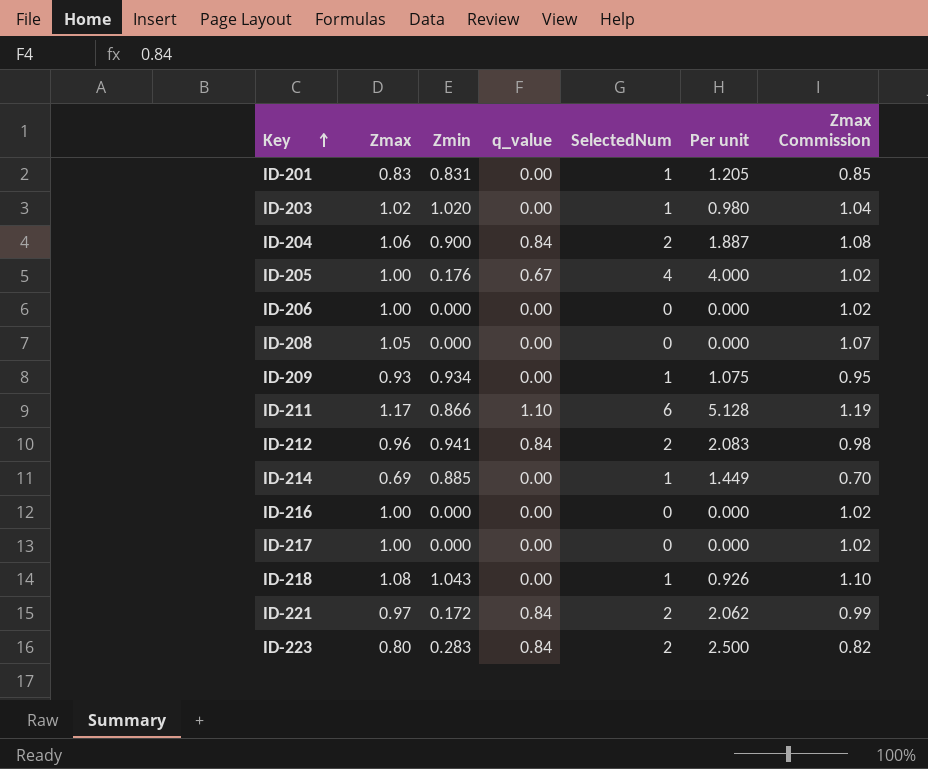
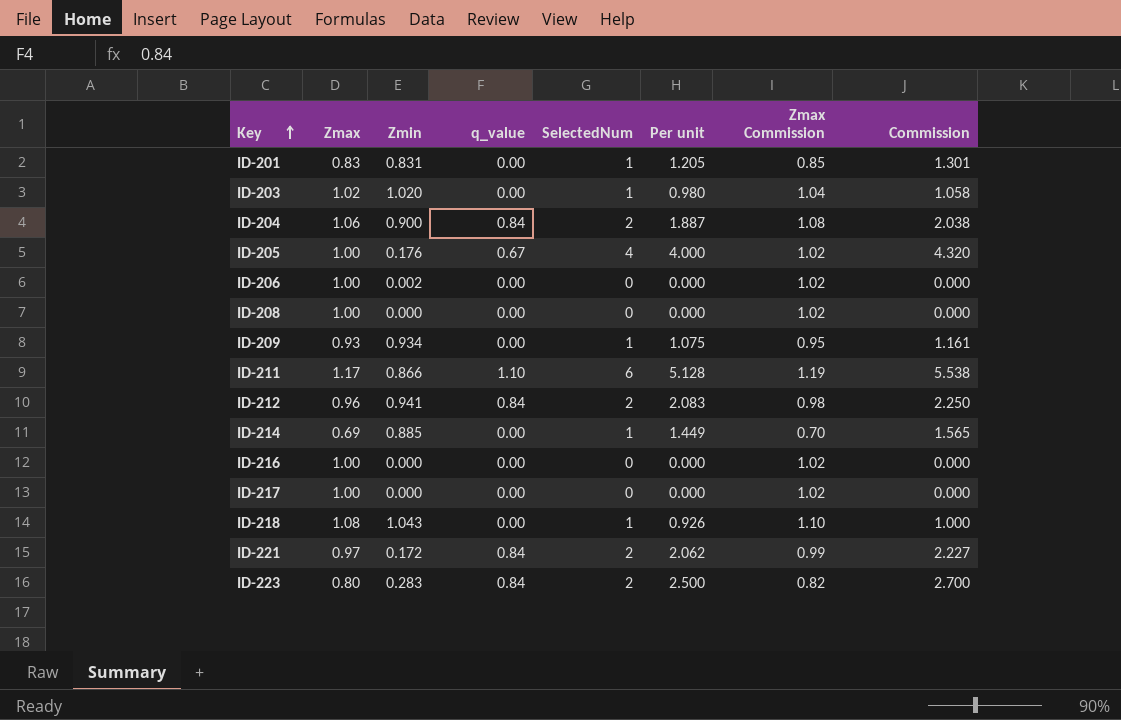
column Commission | formula: none -> [Per unit] * 1.08
ID-206 | Zmin: 0.000 -> 0.002
ID-208 | Zmax: 1.05 -> 1.00
ID-208 | Zmax Commission: 1.07 -> 1.02

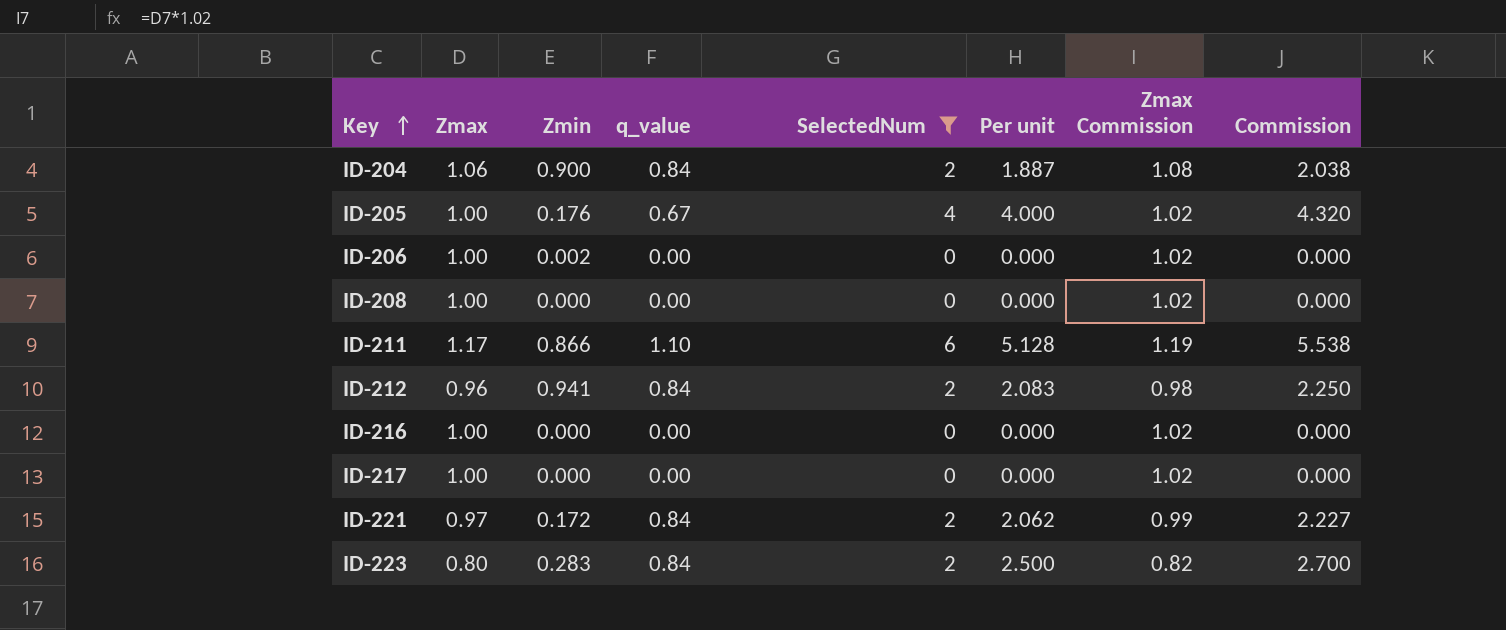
filter: none -> SelectedNum != 1

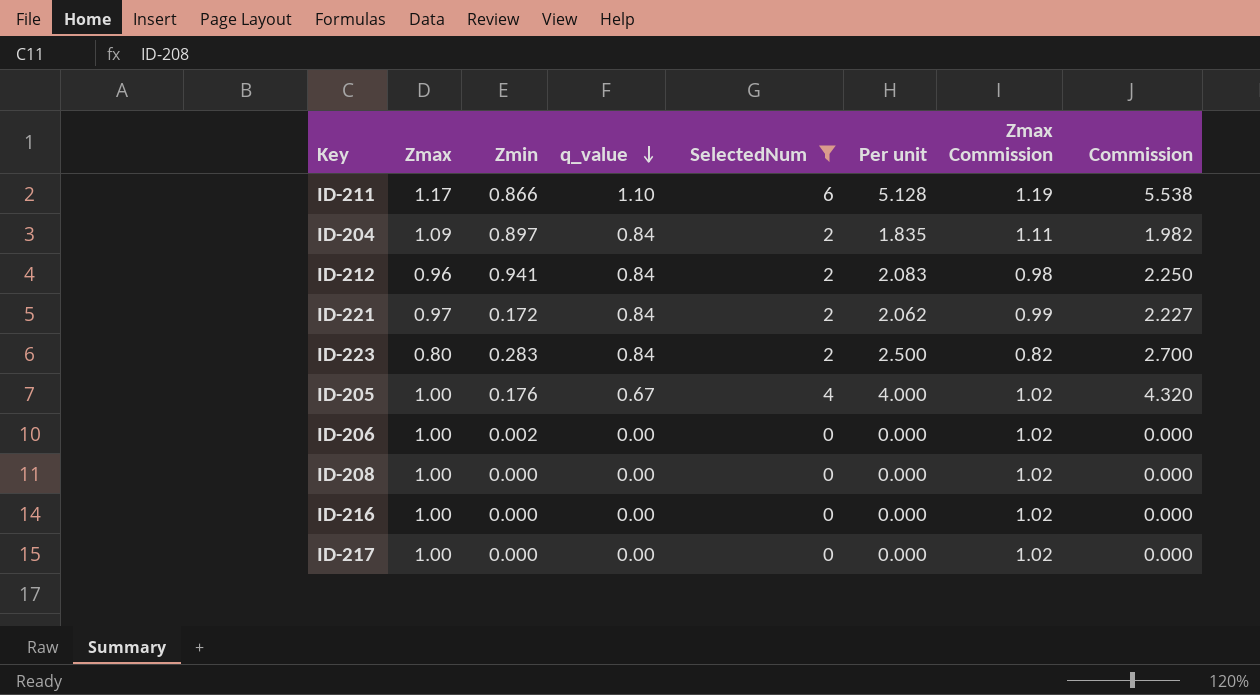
row order: Key ascending -> q_value descending
ID-204 | Zmax: 1.06 -> 1.09
ID-204 | Zmin: 0.900 -> 0.897
ID-204 | Per unit: 1.887 -> 1.835
ID-204 | Zmax Commission: 1.08 -> 1.11
ID-204 | Commission: 2.038 -> 1.982

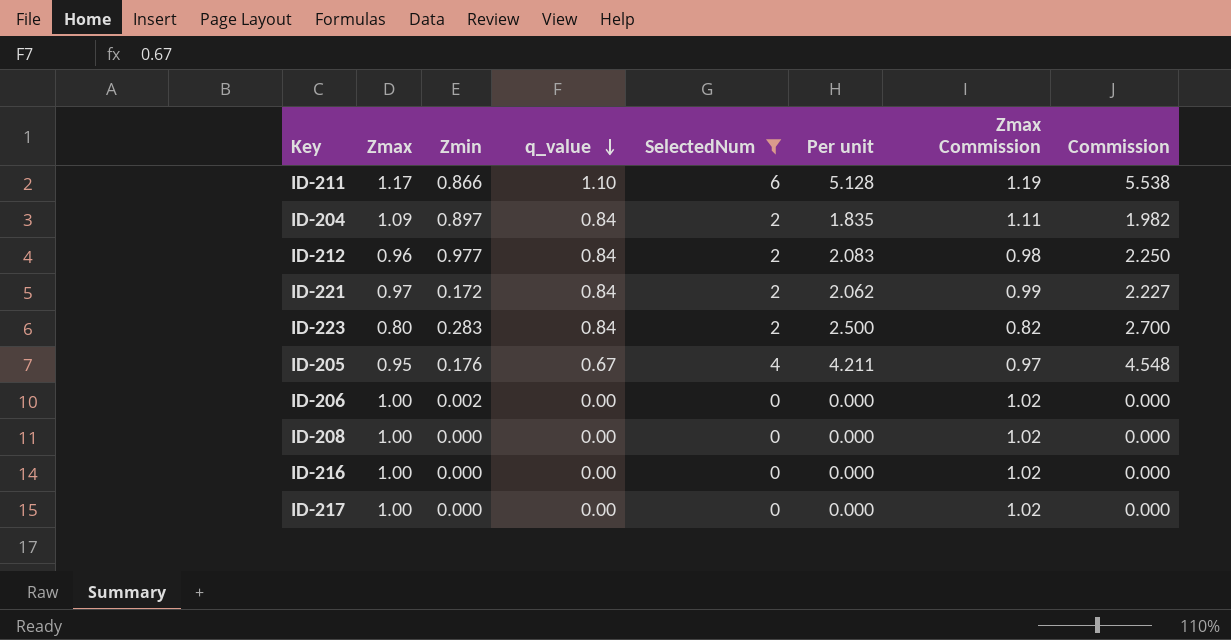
ID-212 | Zmin: 0.941 -> 0.977
ID-205 | Zmax: 1.00 -> 0.95
ID-205 | Per unit: 4.000 -> 4.211
ID-205 | Zmax Commission: 1.02 -> 0.97
ID-205 | Commission: 4.320 -> 4.548

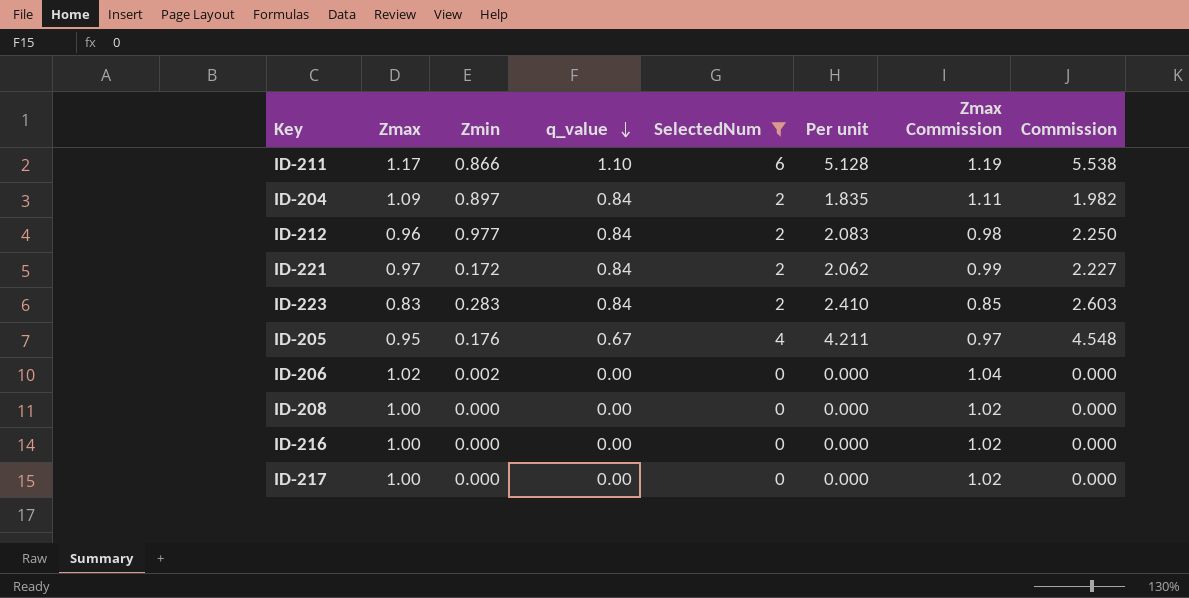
ID-223 | Zmax: 0.80 -> 0.83
ID-223 | Per unit: 2.500 -> 2.410
ID-223 | Zmax Commission: 0.82 -> 0.85
ID-223 | Commission: 2.700 -> 2.603
ID-206 | Zmax: 1.00 -> 1.02
ID-206 | Zmax Commission: 1.02 -> 1.04

